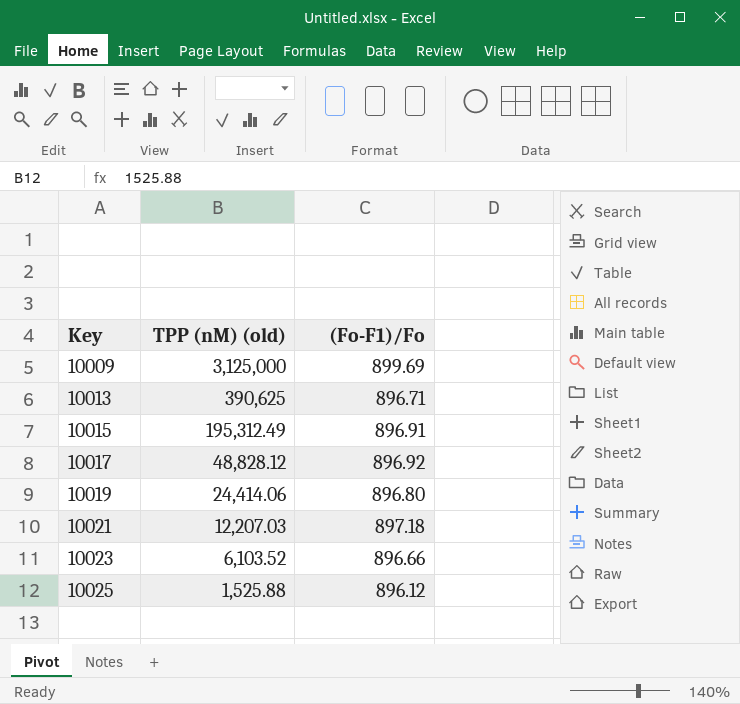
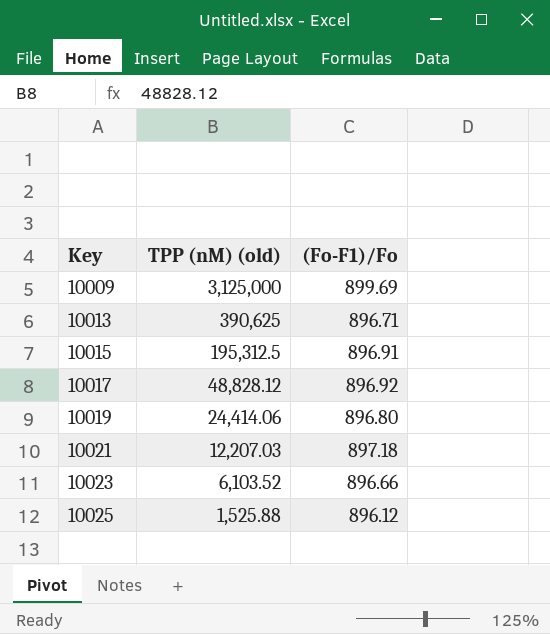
10015 | TPP (nM) (old): 195,312.49 -> 195,312.5

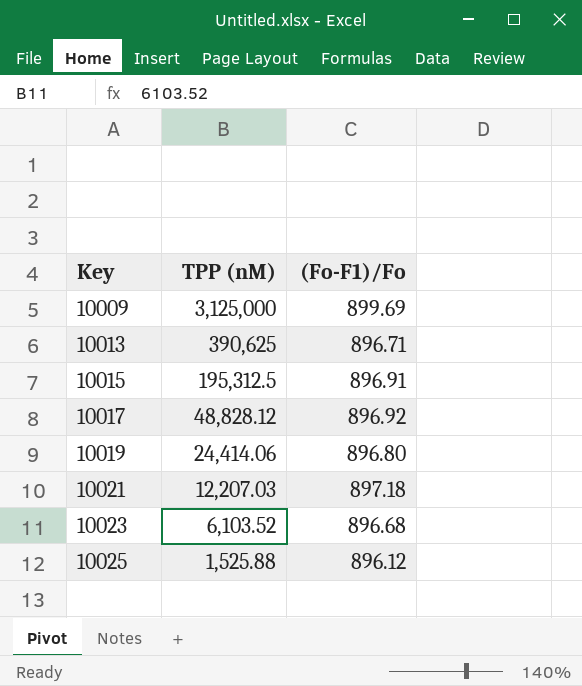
column name: TPP (nM) (old) -> TPP (nM)
10023 | (Fo-F1)/Fo: 896.66 -> 896.68

